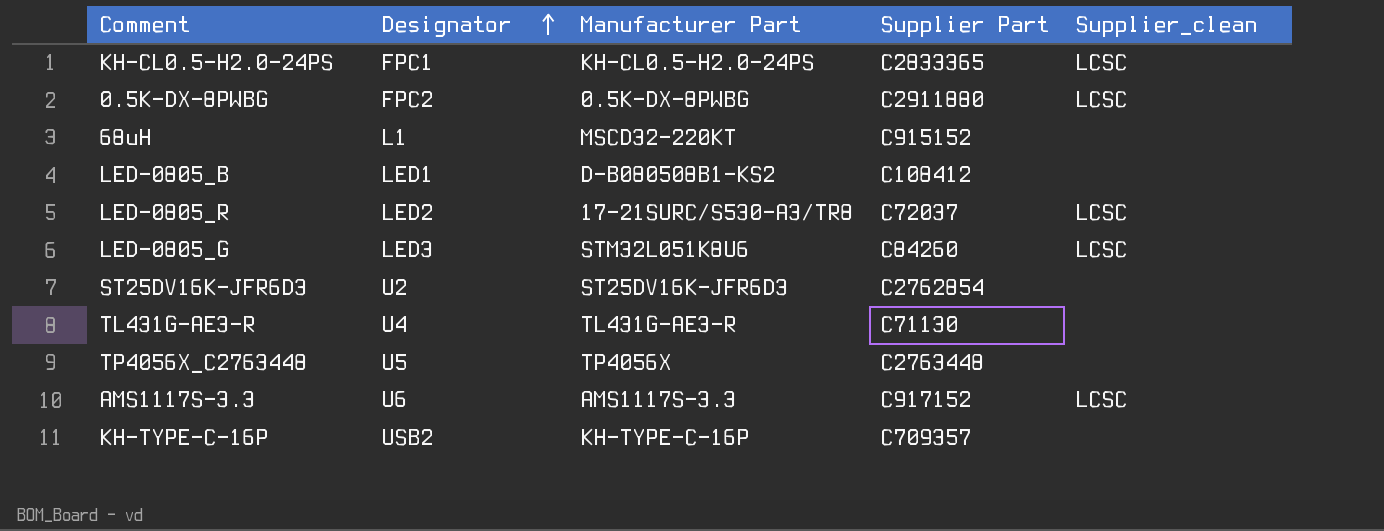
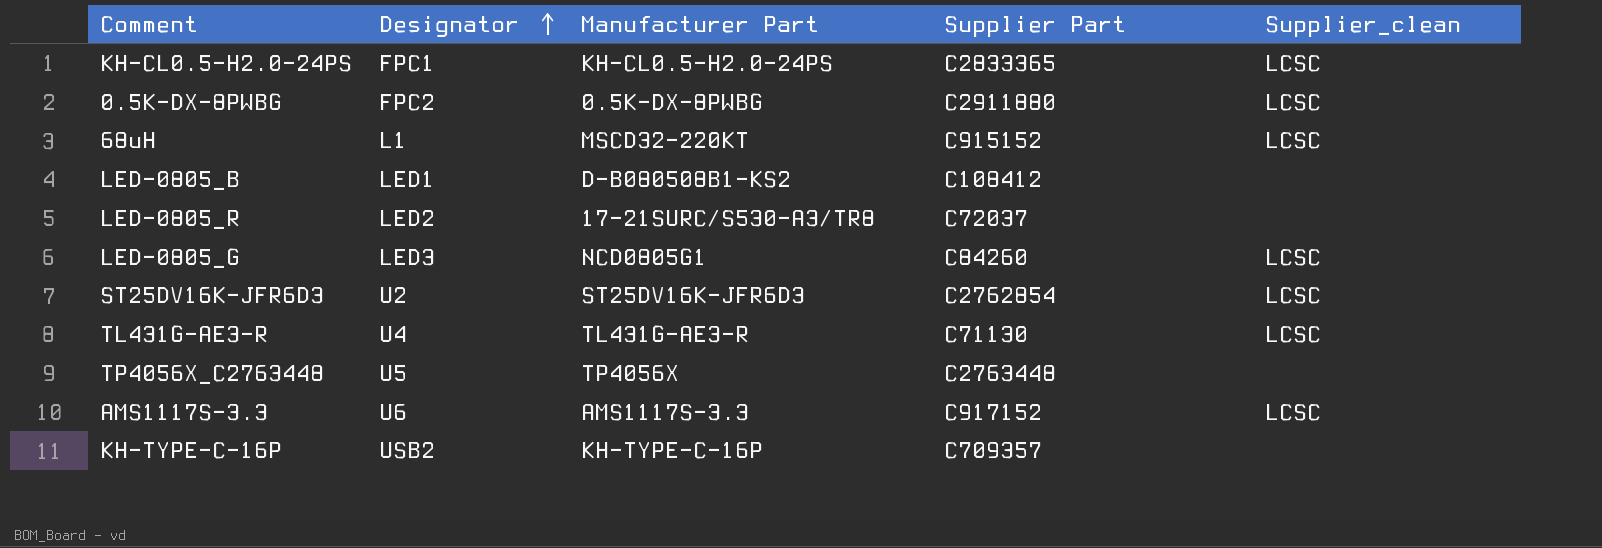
68uH | Supplier_clean: none -> LCSC
LED-0805_R | Supplier_clean: LCSC -> none
LED-0805_G | Manufacturer Part: STM32L051K8U6 -> NCD0805G1
ST25DV16K-JFR6D3 | Supplier_clean: none -> LCSC
TL431G-AE3-R | Supplier_clean: none -> LCSC

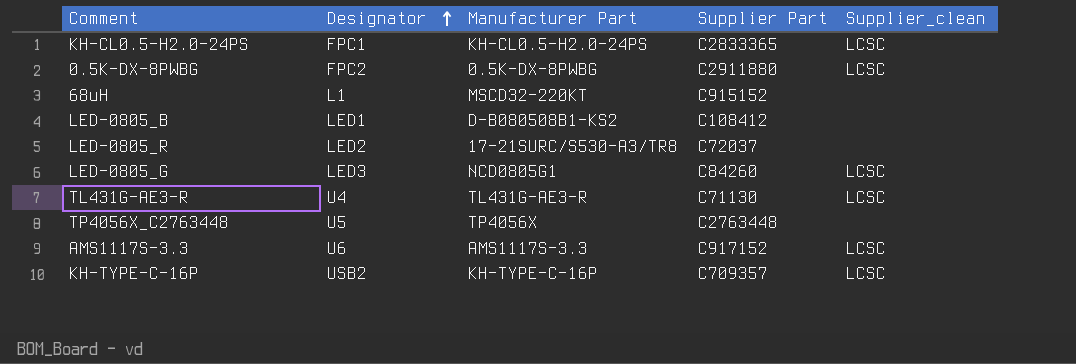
row ST25DV16K-JFR6D3: U2 | ST25DV16K-JFR6D3 | C2762854 | LCSC -> none
68uH | Supplier_clean: LCSC -> none
KH-TYPE-C-16P | Supplier_clean: none -> LCSC

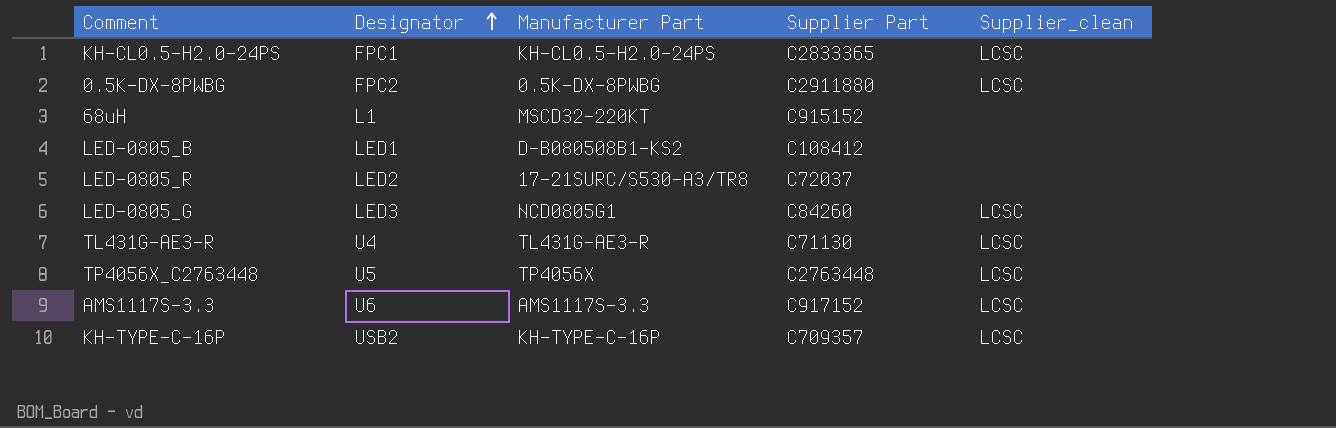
TP4056X_C2763448 | Supplier_clean: none -> LCSC

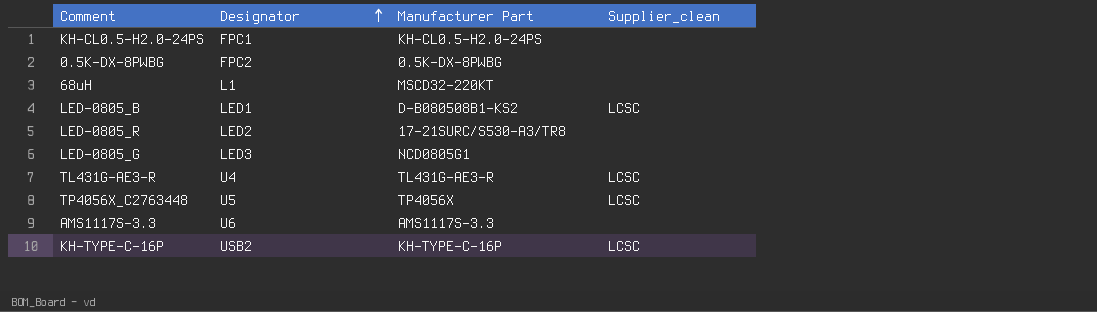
column Supplier Part | position: 4 -> none
KH-CL0.5-H2.0-24PS | Supplier_clean: LCSC -> none
0.5K-DX-8PWBG | Supplier_clean: LCSC -> none
LED-0805_B | Supplier_clean: none -> LCSC
LED-0805_G | Supplier_clean: LCSC -> none
AMS1117S-3.3 | Supplier_clean: LCSC -> none

